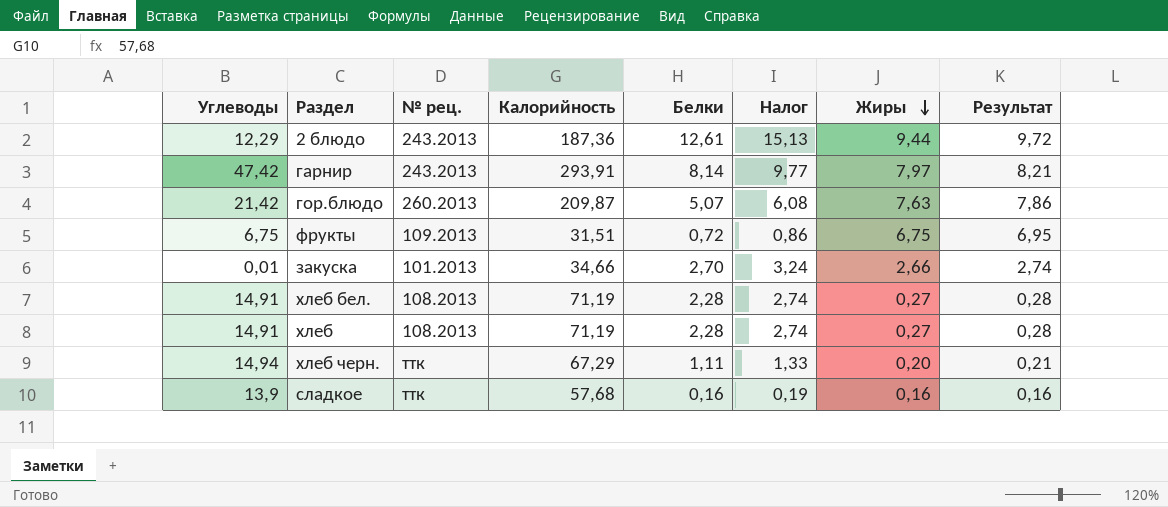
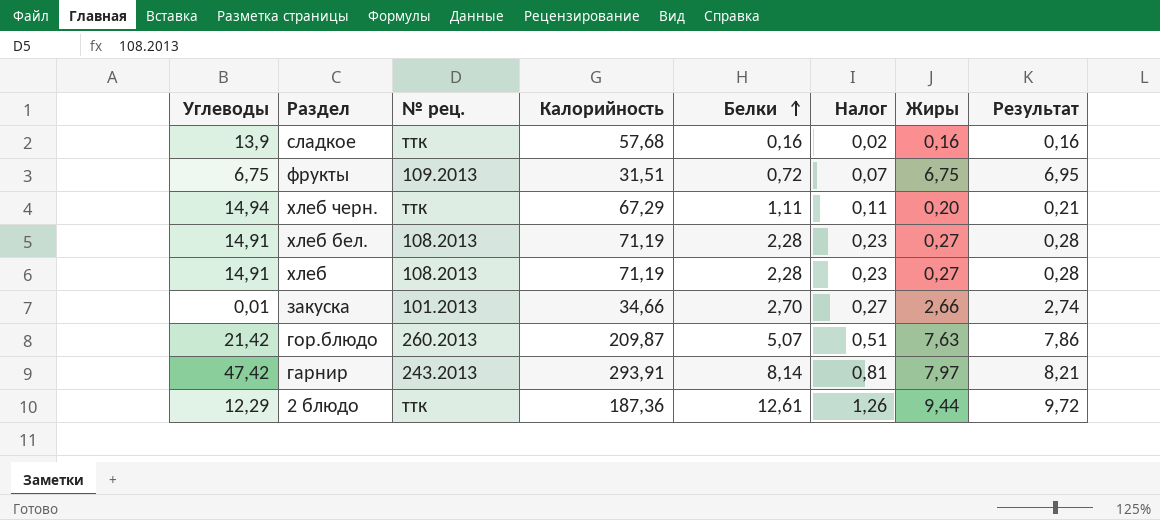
row order: Жиры descending -> Белки ascending
column Налог | formula: [Белки] * 1,2 -> [Белки] * 0,1
2 блюдо | № рец.: 243.2013 -> ттк

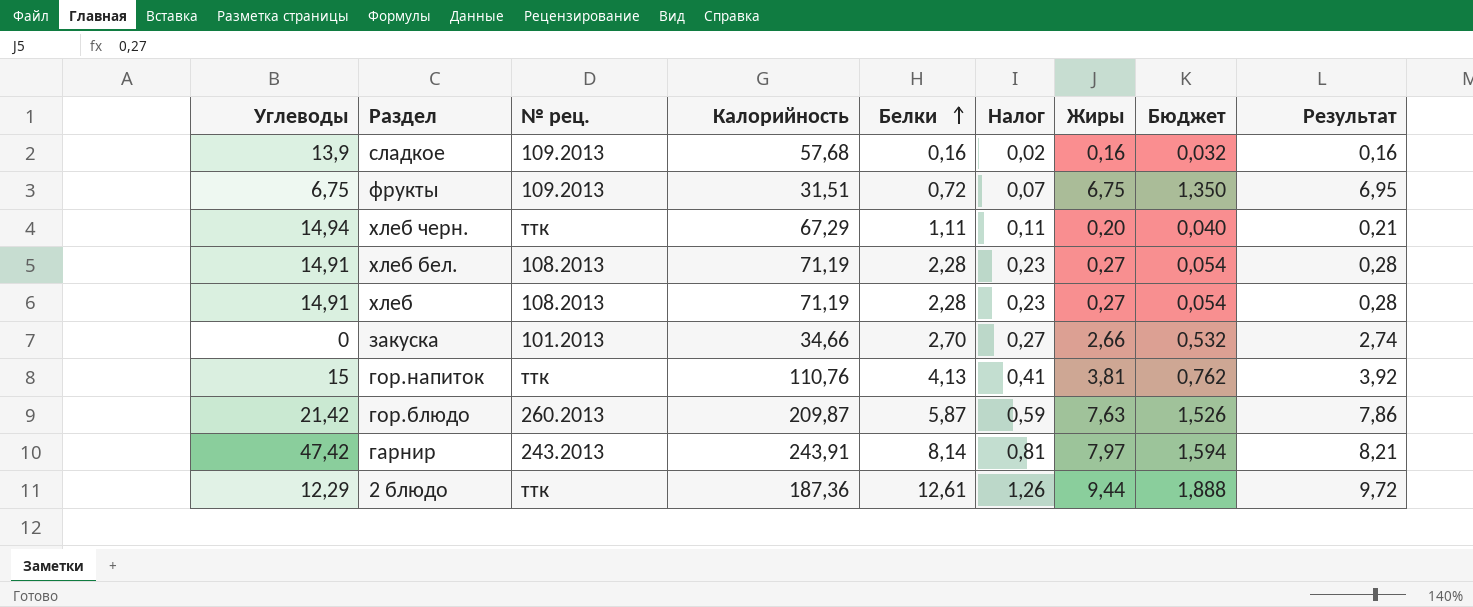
column Бюджет | formula: none -> [Жиры] * 0,2
сладкое | № рец.: ттк -> 109.2013
закуска | Углеводы: 0,01 -> 0
row гор.напиток: none -> 15 | ттк | 110,76 | 4,13 | 0,41 | 3,81 | 0,762 | 3,92
гор.блюдо | Белки: 5,07 -> 5,87
гор.блюдо | Налог: 0,51 -> 0,59
гарнир | Калорийность: 293,91 -> 243,91

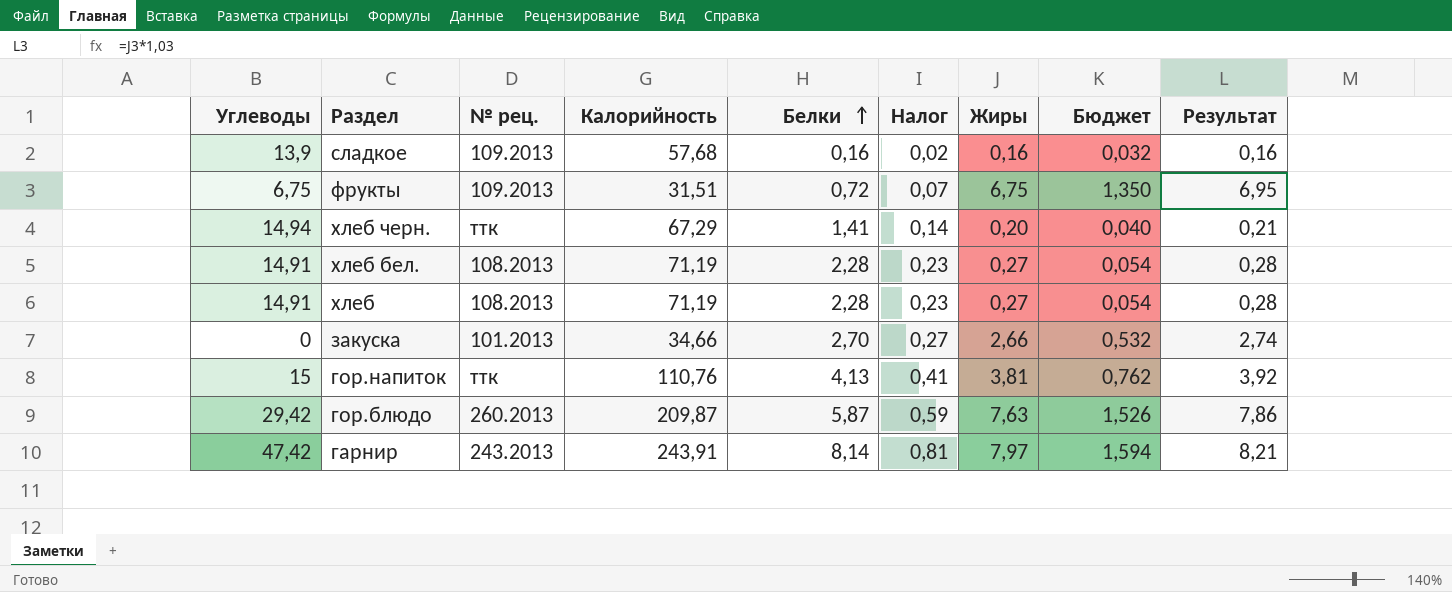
row 2 блюдо: 12,29 | ттк | 187,36 | 12,61 | 1,26 | 9,44 | 1,888 | 9,72 -> none
хлеб черн. | Белки: 1,11 -> 1,41
хлеб черн. | Налог: 0,11 -> 0,14
гор.блюдо | Углеводы: 21,42 -> 29,42

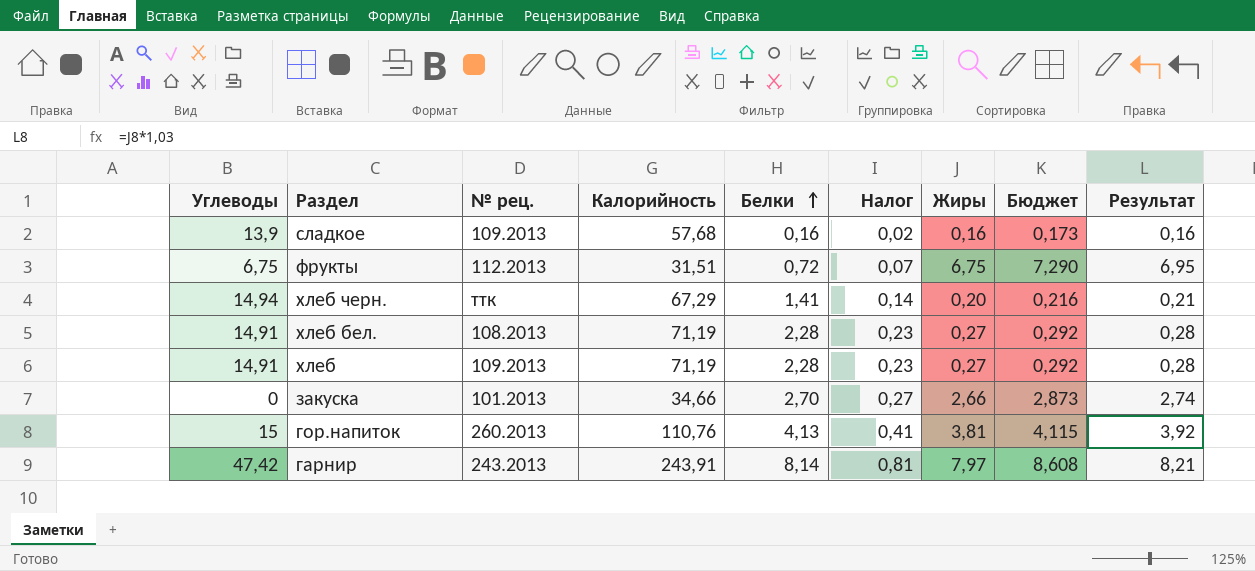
column Бюджет | formula: [Жиры] * 0,2 -> [Жиры] * 1,08
row гор.блюдо: 29,42 | 260.2013 | 209,87 | 5,87 | 0,59 | 7,63 | 1,526 | 7,86 -> none
фрукты | № рец.: 109.2013 -> 112.2013
хлеб | № рец.: 108.2013 -> 109.2013
гор.напиток | № рец.: ттк -> 260.2013

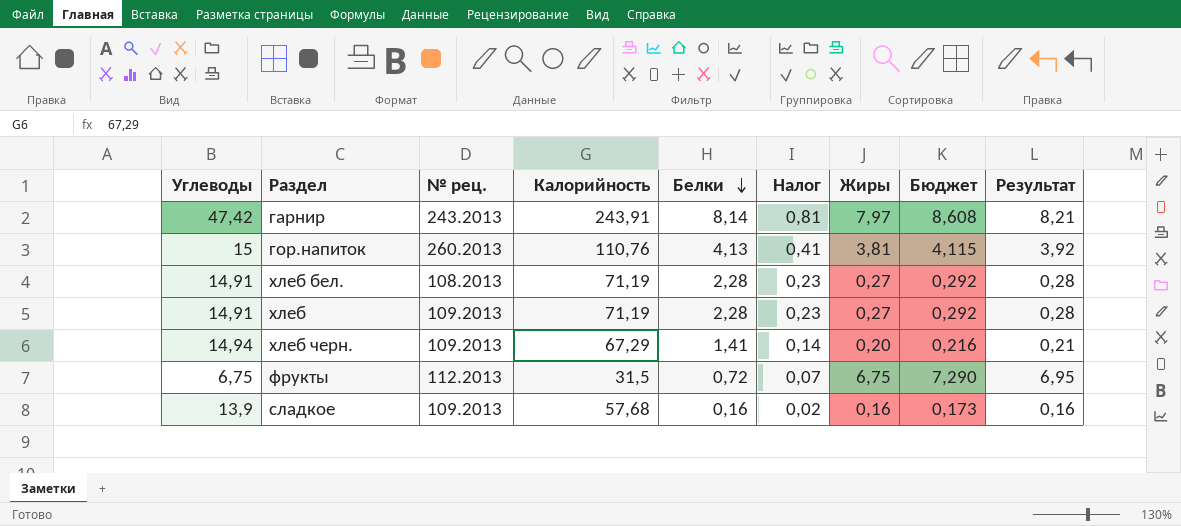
row order: Белки ascending -> Белки descending
row закуска: 0 | 101.2013 | 34,66 | 2,70 | 0,27 | 2,66 | 2,873 | 2,74 -> none
хлеб черн. | № рец.: ттк -> 109.2013
фрукты | Калорийность: 31,51 -> 31,5

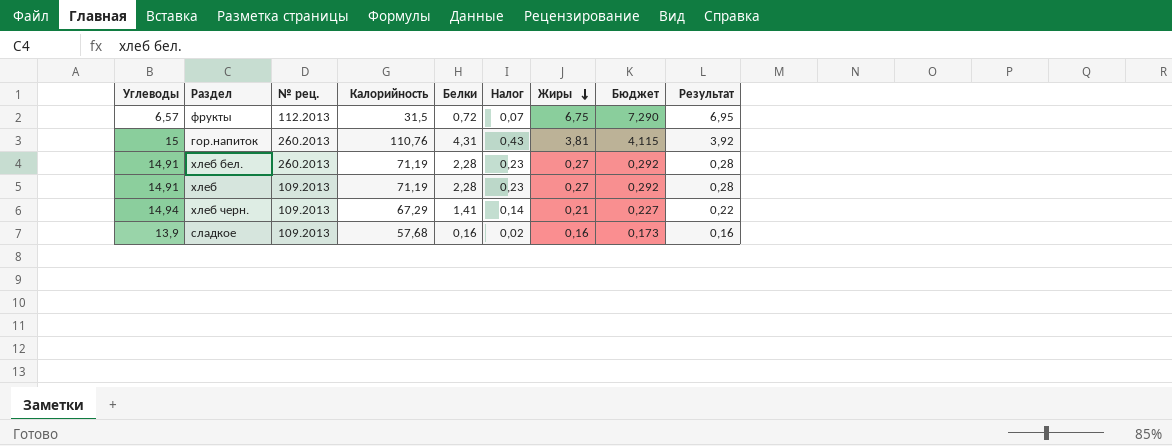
row order: Белки descending -> Жиры descending
row гарнир: 47,42 | 243.2013 | 243,91 | 8,14 | 0,81 | 7,97 | 8,608 | 8,21 -> none
фрукты | Углеводы: 6,75 -> 6,57
гор.напиток | Белки: 4,13 -> 4,31
гор.напиток | Налог: 0,41 -> 0,43
хлеб бел. | № рец.: 108.2013 -> 260.2013
хлеб черн. | Жиры: 0,20 -> 0,21
хлеб черн. | Бюджет: 0,216 -> 0,227
хлеб черн. | Результат: 0,21 -> 0,22

